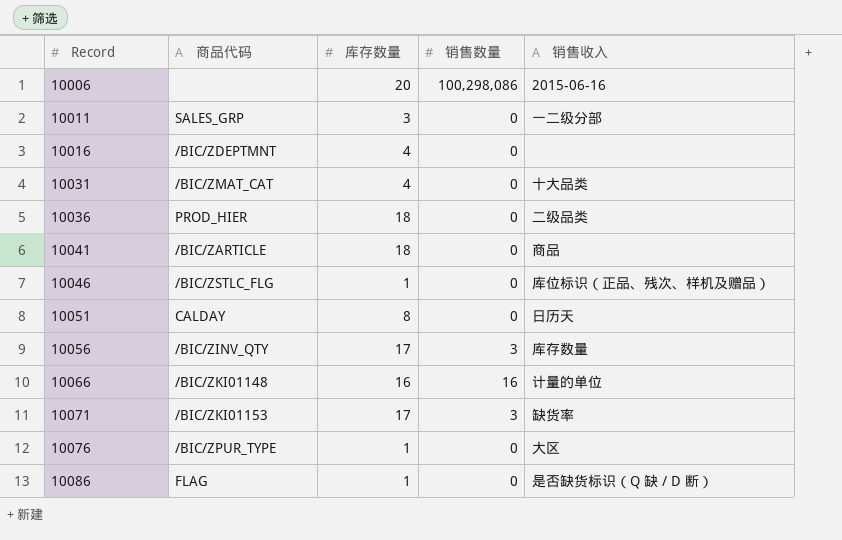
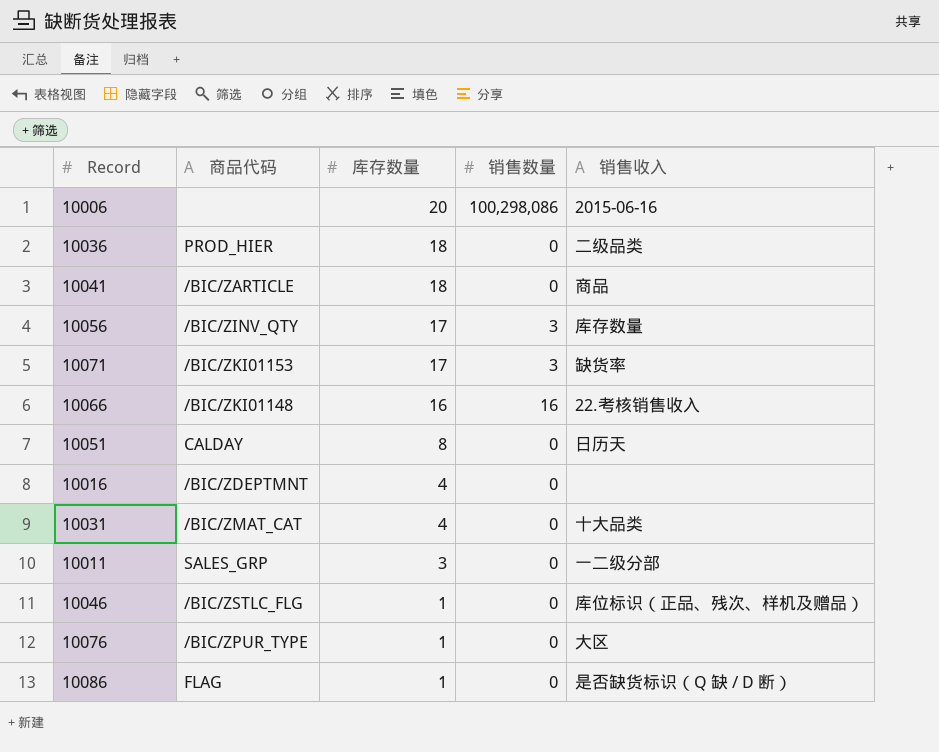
row order: Record ascending -> 库存数量 descending
10066 | 销售收入: 计量的单位 -> 22.考核销售收入

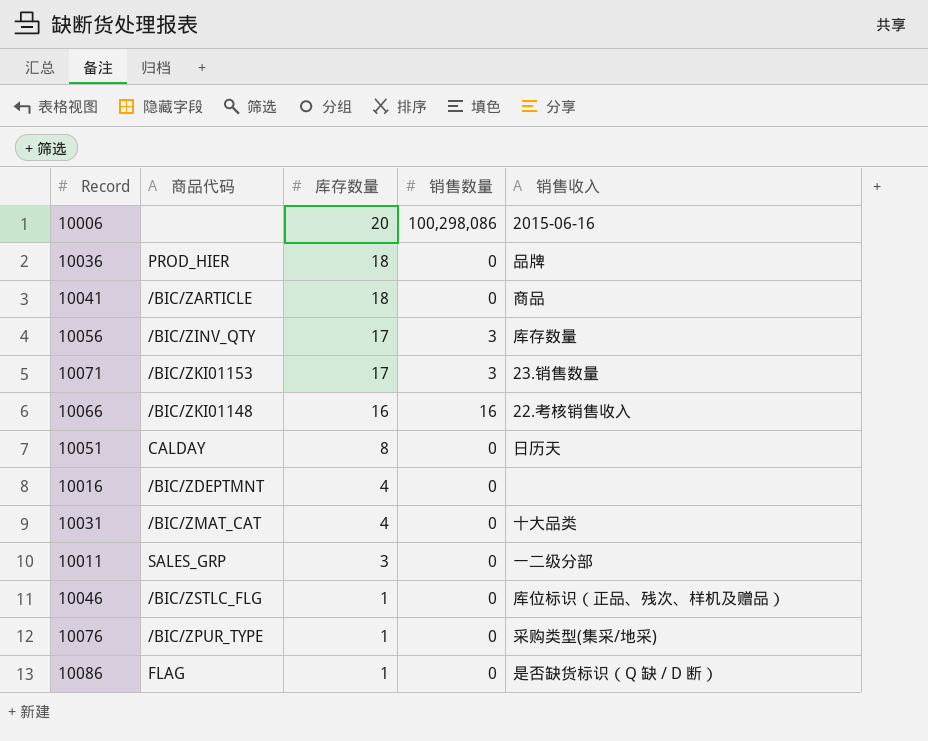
10036 | 销售收入: 二级品类 -> 品牌
10071 | 销售收入: 缺货率 -> 23.销售数量
10076 | 销售收入: 大区 -> 采购类型(集采/地采)

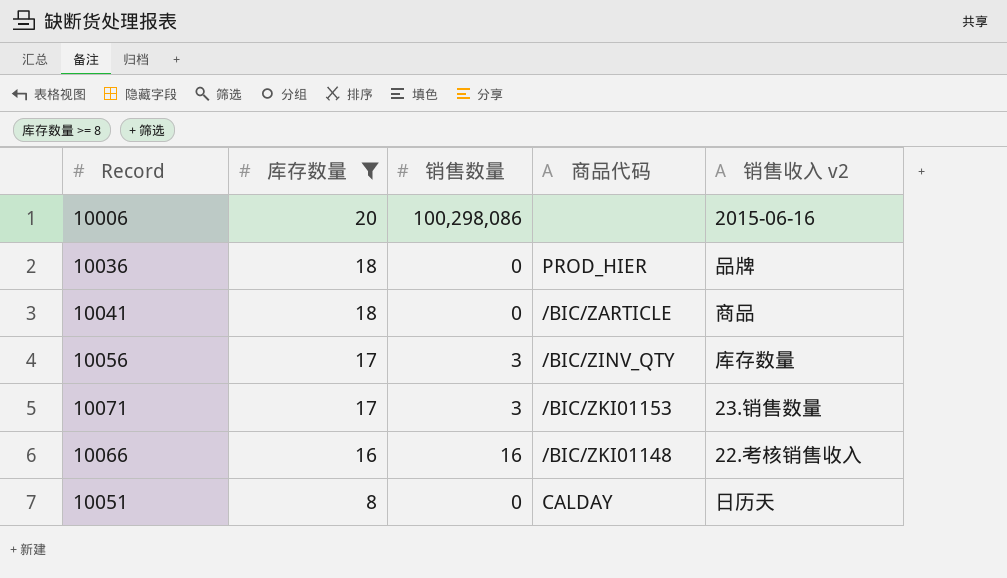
filter: none -> 库存数量 >= 8
column 商品代码 | position: 2 -> 4
column name: 销售收入 -> 销售收入 v2

